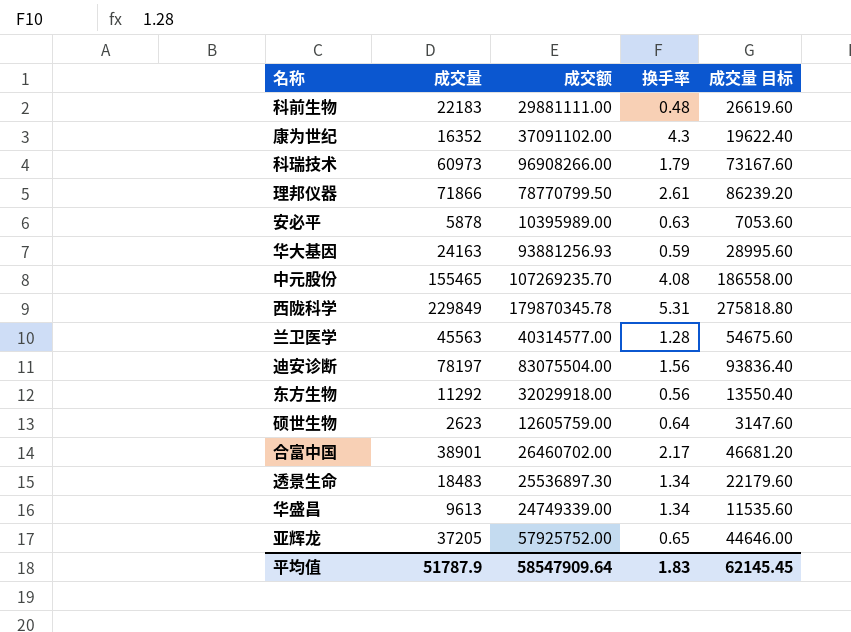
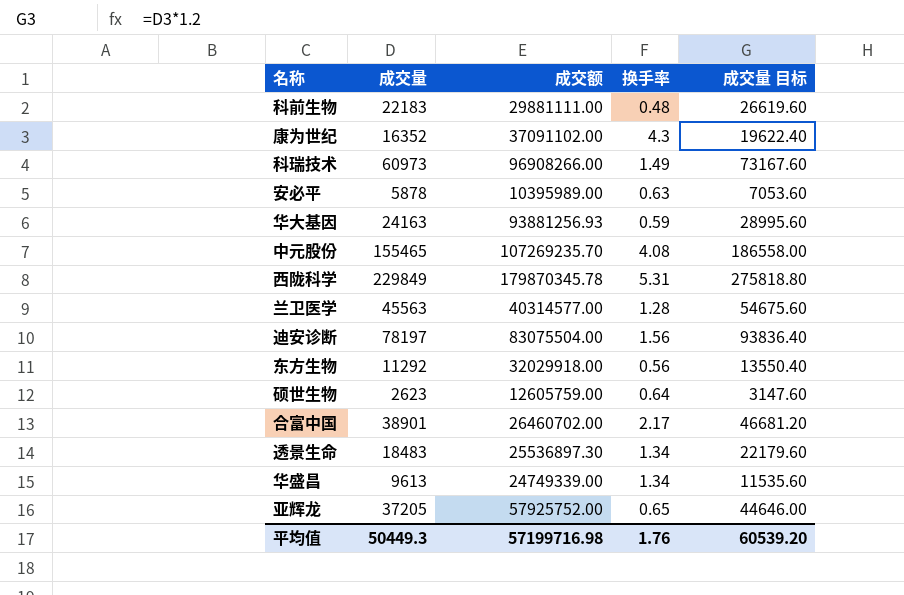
row 理邦仪器: 71866 | 78770799.50 | 2.61 | 86239.20 -> none
科瑞技术 | 换手率: 1.79 -> 1.49
平均值 | 成交量: 51787.9 -> 50449.3
平均值 | 成交额: 58547909.64 -> 57199716.98
平均值 | 换手率: 1.83 -> 1.76
平均值 | 成交量 目标: 62145.45 -> 60539.20

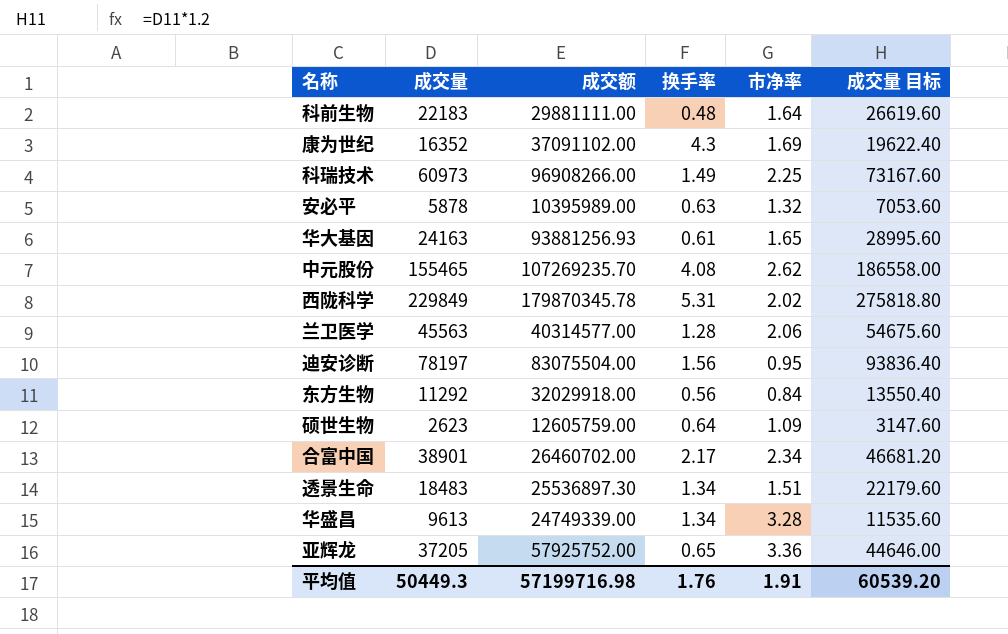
column 市净率 | position: none -> 5
华大基因 | 换手率: 0.59 -> 0.61

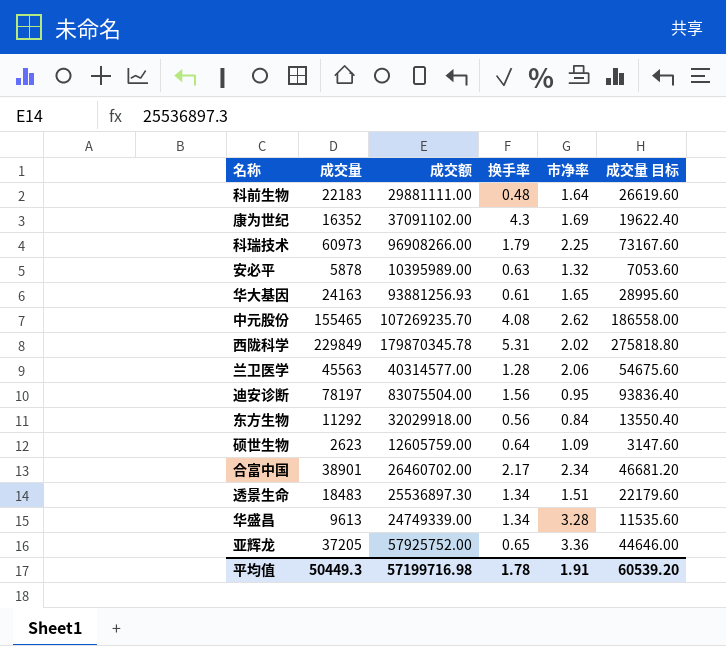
科瑞技术 | 换手率: 1.49 -> 1.79
平均值 | 换手率: 1.76 -> 1.78

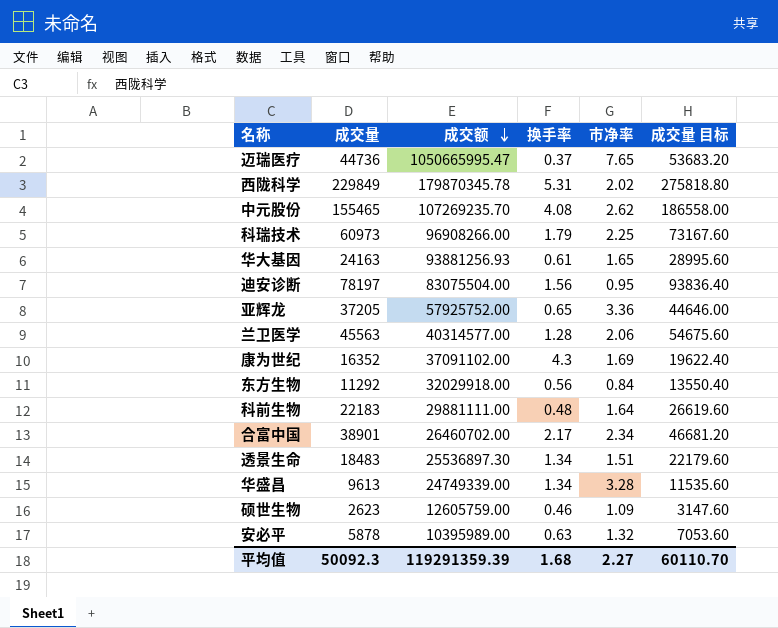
row order: none -> 成交额 descending
row 迈瑞医疗: none -> 44736 | 1050665995.47 | 0.37 | 7.65 | 53683.20
硕世生物 | 换手率: 0.64 -> 0.46
平均值 | 成交量: 50449.3 -> 50092.3
平均值 | 成交额: 57199716.98 -> 119291359.39
平均值 | 换手率: 1.78 -> 1.68
平均值 | 市净率: 1.91 -> 2.27
平均值 | 成交量 目标: 60539.20 -> 60110.70

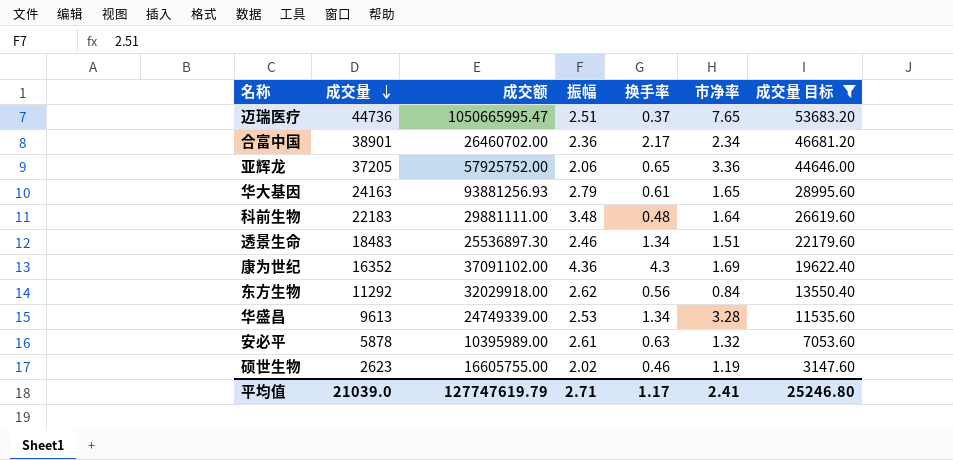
filter: none -> 成交量 目标 <= 53683.20
row order: 成交额 descending -> 成交量 descending
column 振幅 | position: none -> 4
硕世生物 | 成交额: 12605759.00 -> 16605755.00
硕世生物 | 市净率: 1.09 -> 1.19
平均值 | 成交量: 50092.3 -> 21039.0
平均值 | 成交额: 119291359.39 -> 127747619.79
平均值 | 换手率: 1.68 -> 1.17
平均值 | 市净率: 2.27 -> 2.41
平均值 | 成交量 目标: 60110.70 -> 25246.80

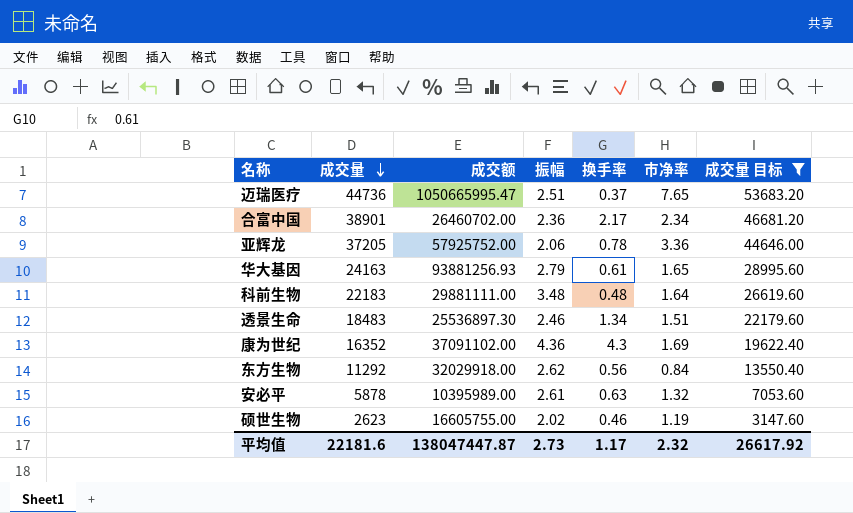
row 华盛昌: 9613 | 24749339.00 | 2.53 | 1.34 | 3.28 | 11535.60 -> none
亚辉龙 | 换手率: 0.65 -> 0.78
平均值 | 成交量: 21039.0 -> 22181.6
平均值 | 成交额: 127747619.79 -> 138047447.87
平均值 | 振幅: 2.71 -> 2.73
平均值 | 市净率: 2.41 -> 2.32
平均值 | 成交量 目标: 25246.80 -> 26617.92

